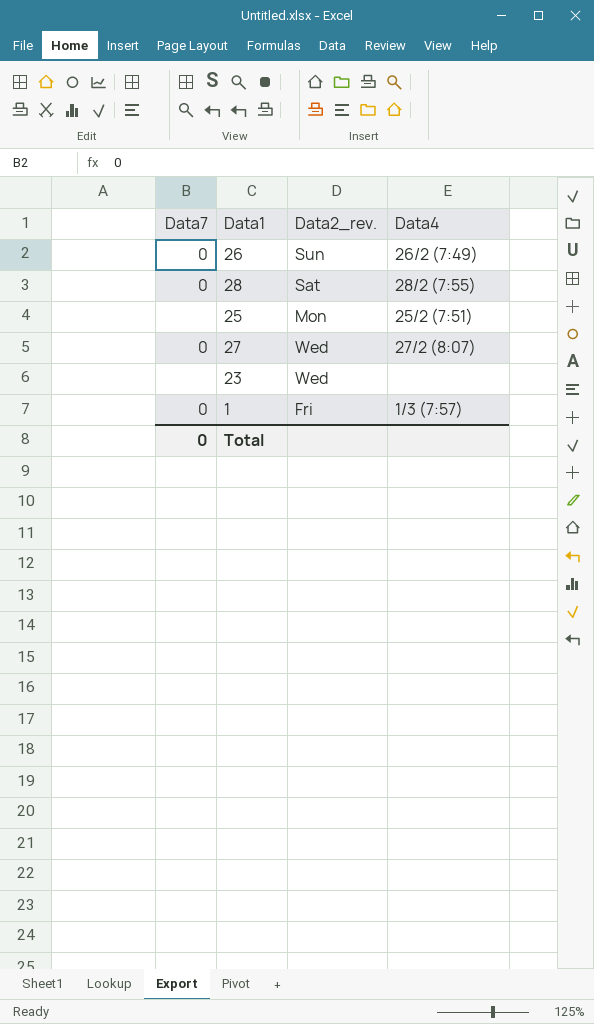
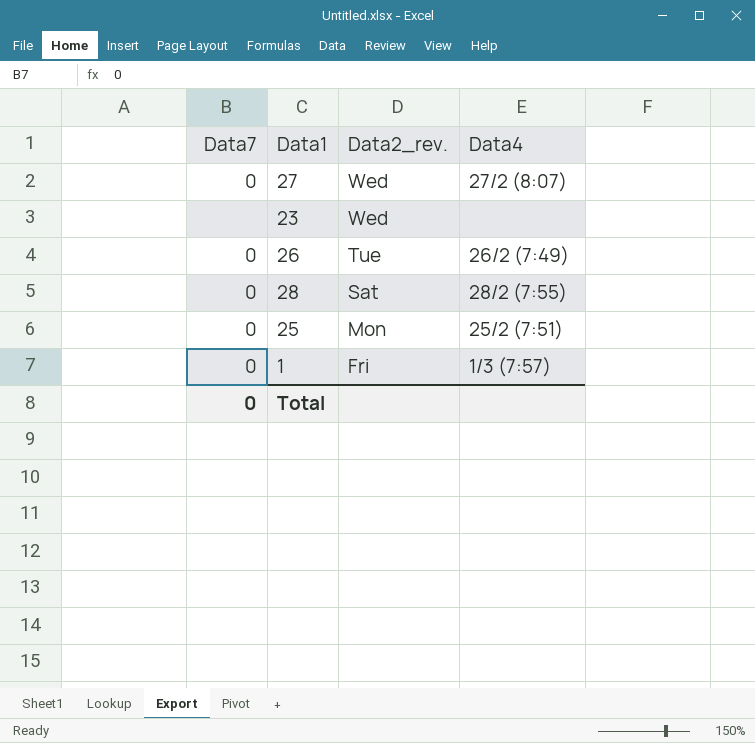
row order: none -> Data2_rev. descending
26 | Data2_rev.: Sun -> Tue
25 | Data7: none -> 0

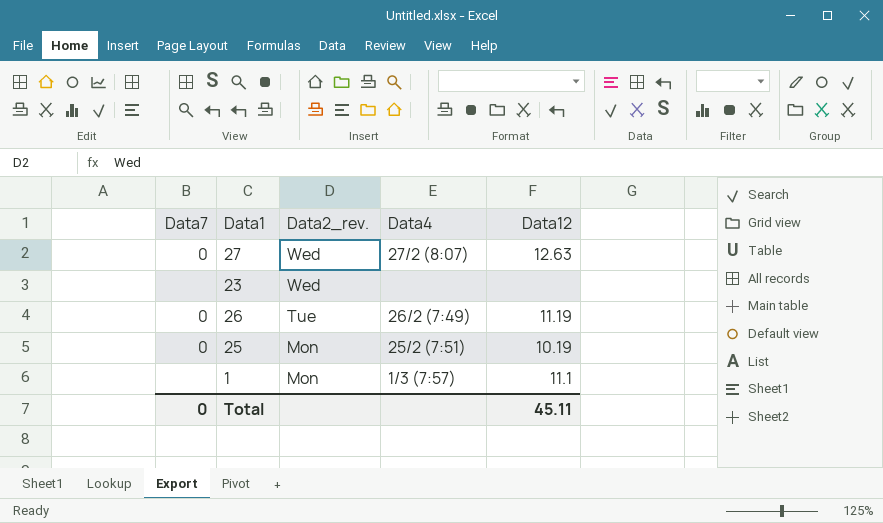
column Data12 | position: none -> 5
row 28: 0 | Sat | 28/2 (7:55) -> none
1 | Data7: 0 -> none
1 | Data2_rev.: Fri -> Mon

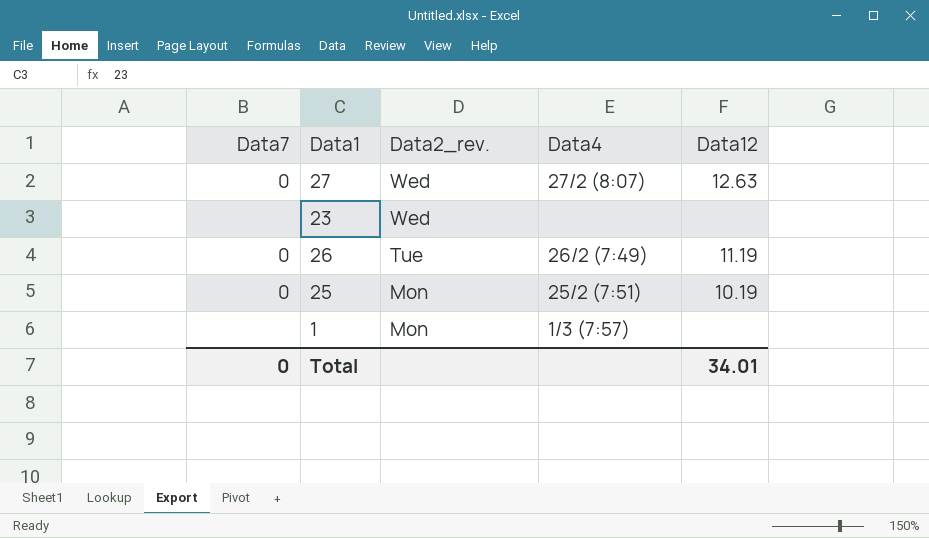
1 | Data12: 11.1 -> none
Total | Data12: 45.11 -> 34.01

